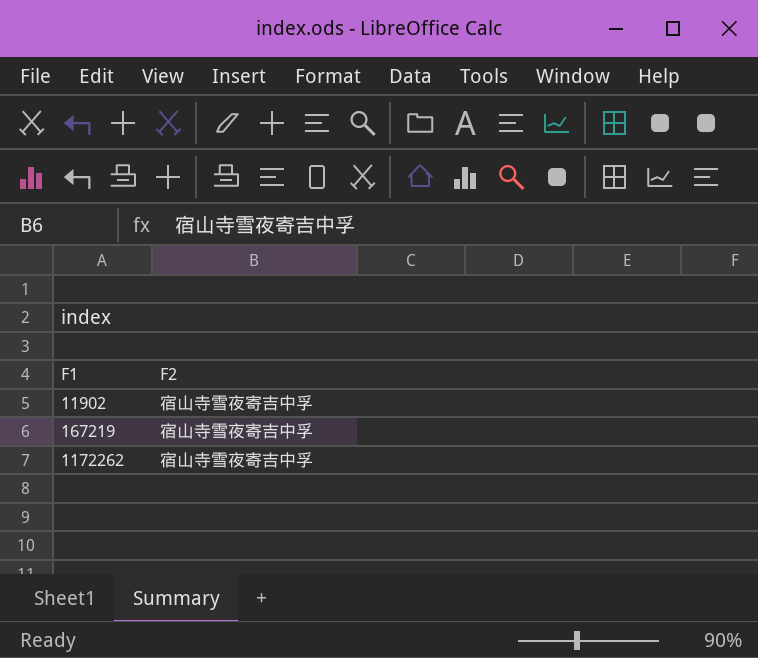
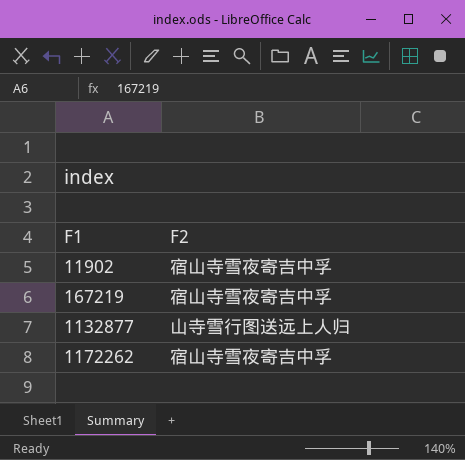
row 1132877: none -> 山寺雪行图送远上人归

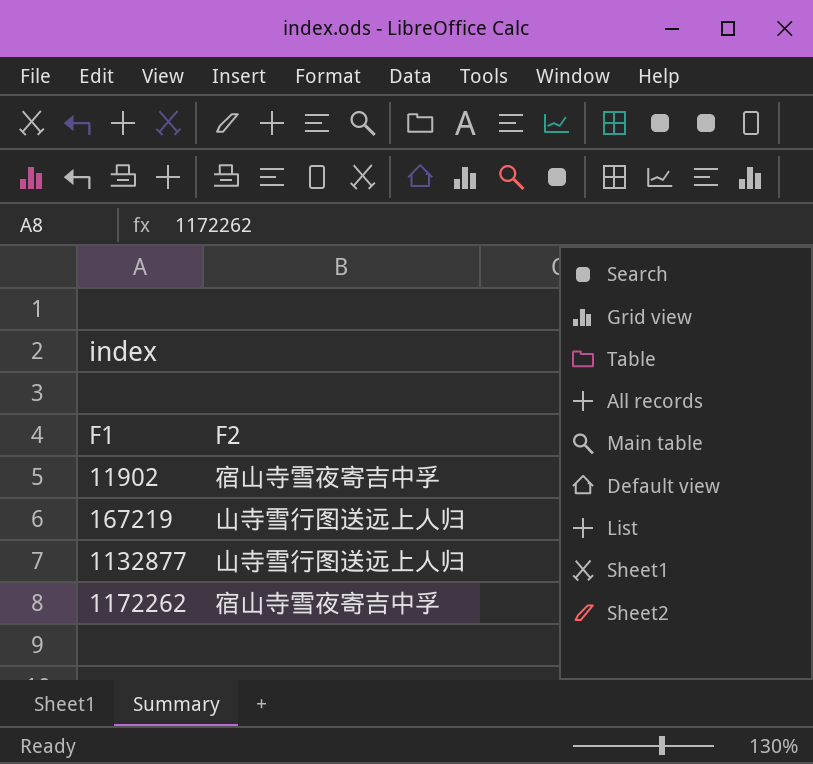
167219 | F2: 宿山寺雪夜寄吉中孚 -> 山寺雪行图送远上人归

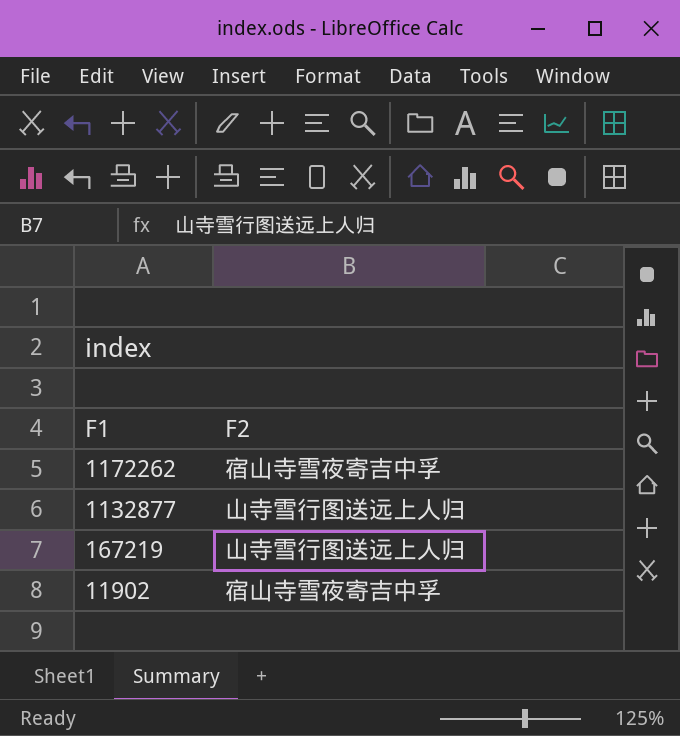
row order: F1 ascending -> F1 descending

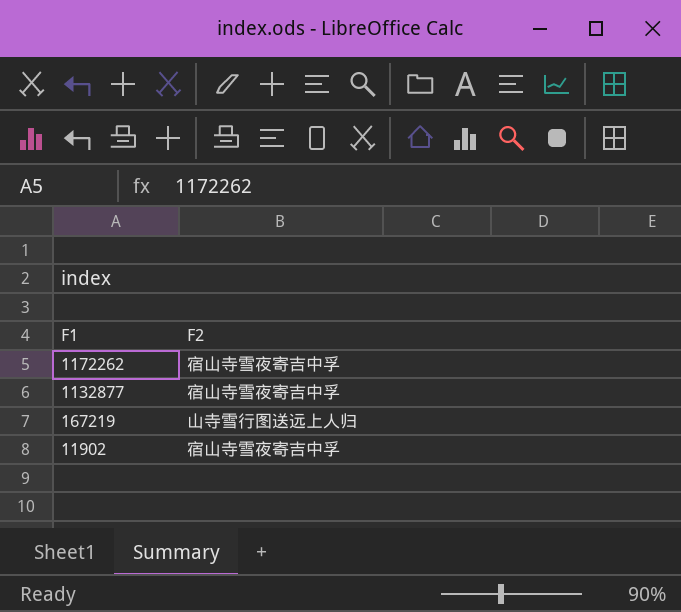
1132877 | F2: 山寺雪行图送远上人归 -> 宿山寺雪夜寄吉中孚

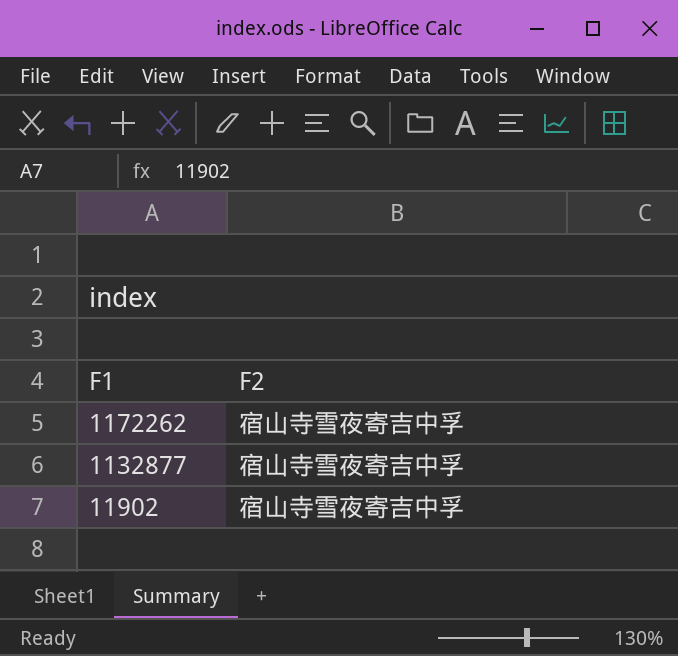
row 167219: 山寺雪行图送远上人归 -> none

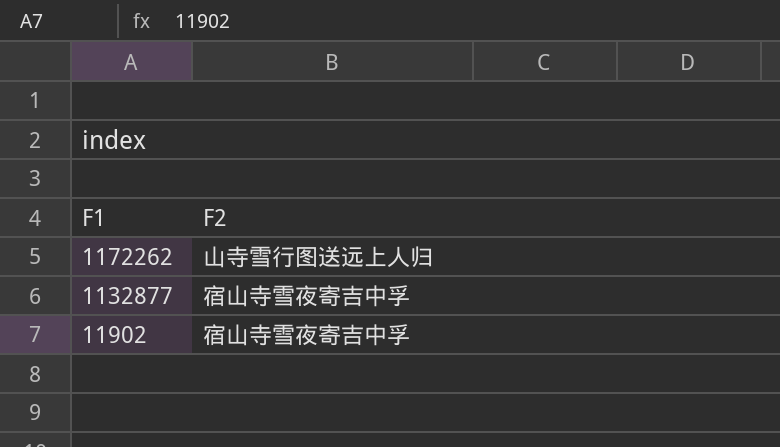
1172262 | F2: 宿山寺雪夜寄吉中孚 -> 山寺雪行图送远上人归

